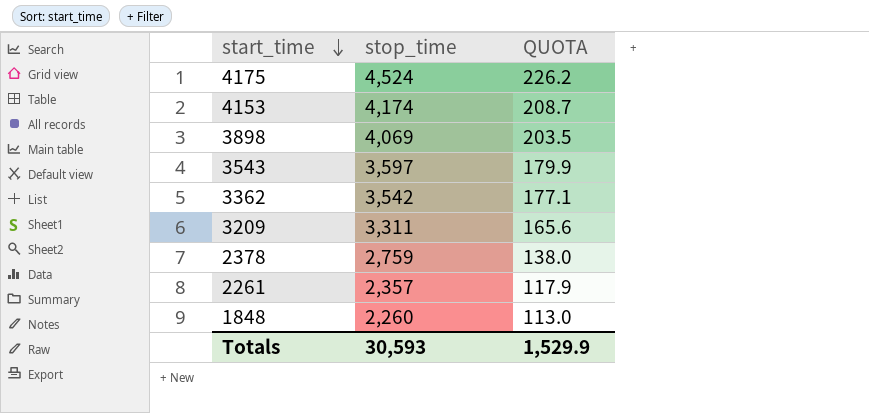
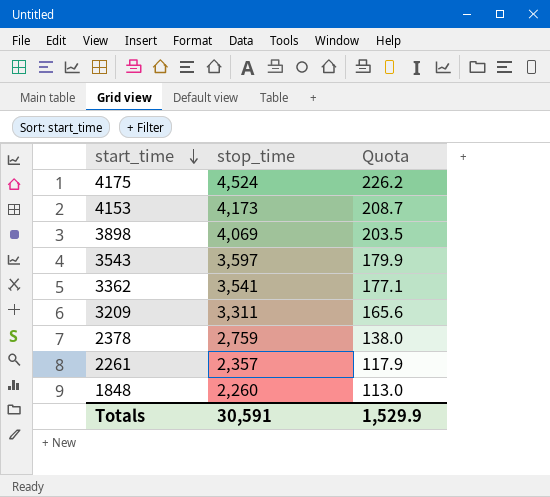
column name: QUOTA -> Quota
4153 | stop_time: 4,174 -> 4,173
3362 | stop_time: 3,542 -> 3,541
Totals | stop_time: 30,593 -> 30,591

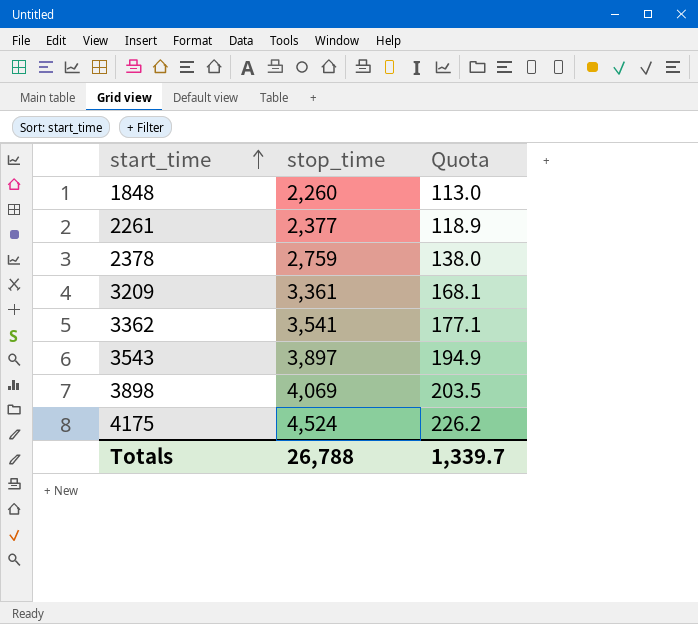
row order: start_time descending -> start_time ascending
row 4153: 4,173 | 208.7 -> none
2261 | stop_time: 2,357 -> 2,377
2261 | Quota: 117.9 -> 118.9
3209 | stop_time: 3,311 -> 3,361
3209 | Quota: 165.6 -> 168.1
3543 | stop_time: 3,597 -> 3,897
3543 | Quota: 179.9 -> 194.9
Totals | stop_time: 30,591 -> 26,788
Totals | Quota: 1,529.9 -> 1,339.7

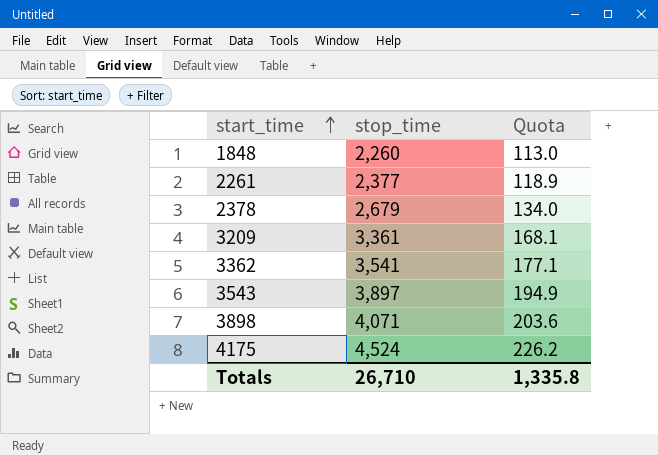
2378 | stop_time: 2,759 -> 2,679
2378 | Quota: 138.0 -> 134.0
3898 | stop_time: 4,069 -> 4,071
3898 | Quota: 203.5 -> 203.6
Totals | stop_time: 26,788 -> 26,710
Totals | Quota: 1,339.7 -> 1,335.8

